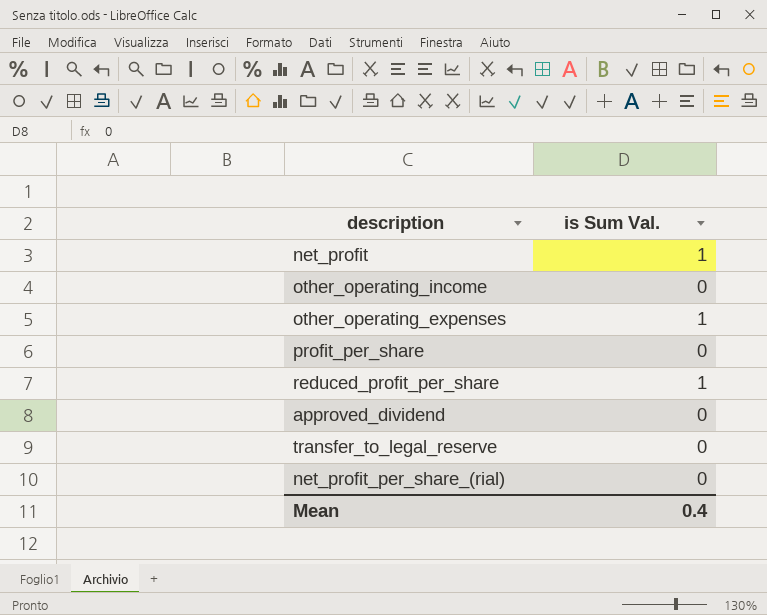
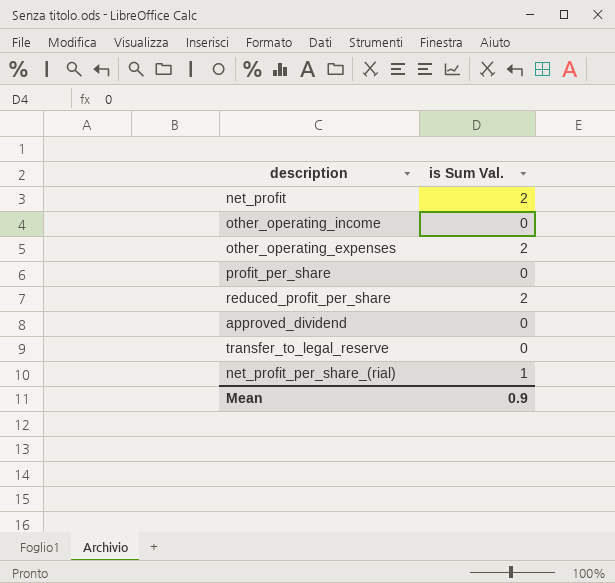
net_profit | is Sum Val.: 1 -> 2
other_operating_expenses | is Sum Val.: 1 -> 2
reduced_profit_per_share | is Sum Val.: 1 -> 2
net_profit_per_share_(rial) | is Sum Val.: 0 -> 1
Mean | is Sum Val.: 0.4 -> 0.9

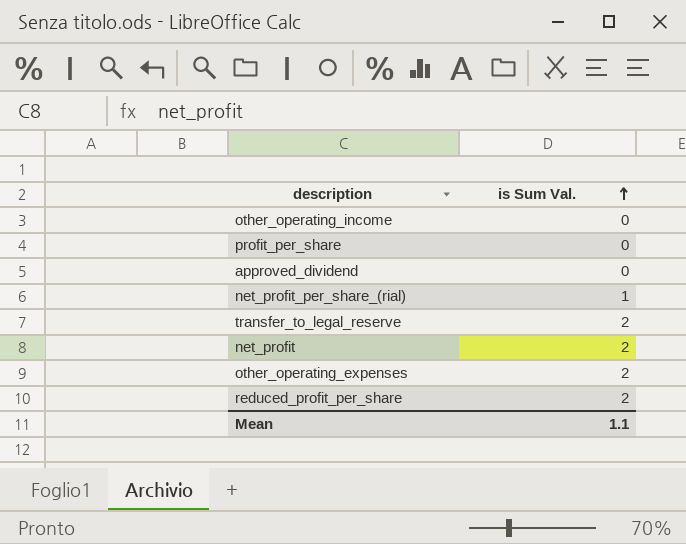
row order: none -> is Sum Val. ascending
transfer_to_legal_reserve | is Sum Val.: 0 -> 2
Mean | is Sum Val.: 0.9 -> 1.1

